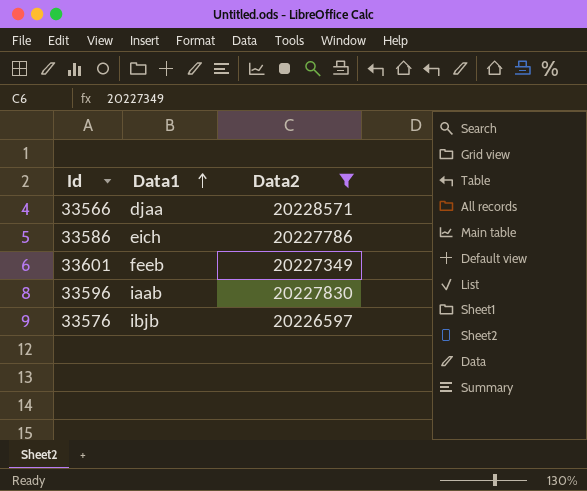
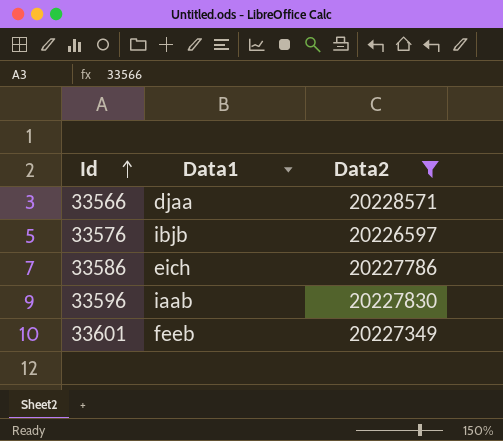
row order: Data1 ascending -> Id ascending

